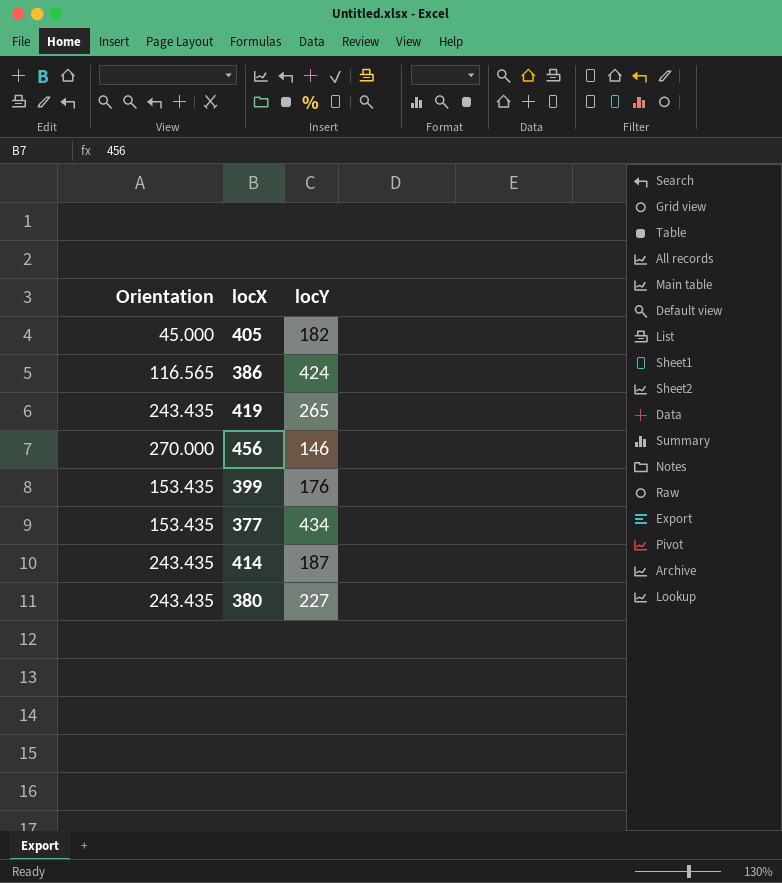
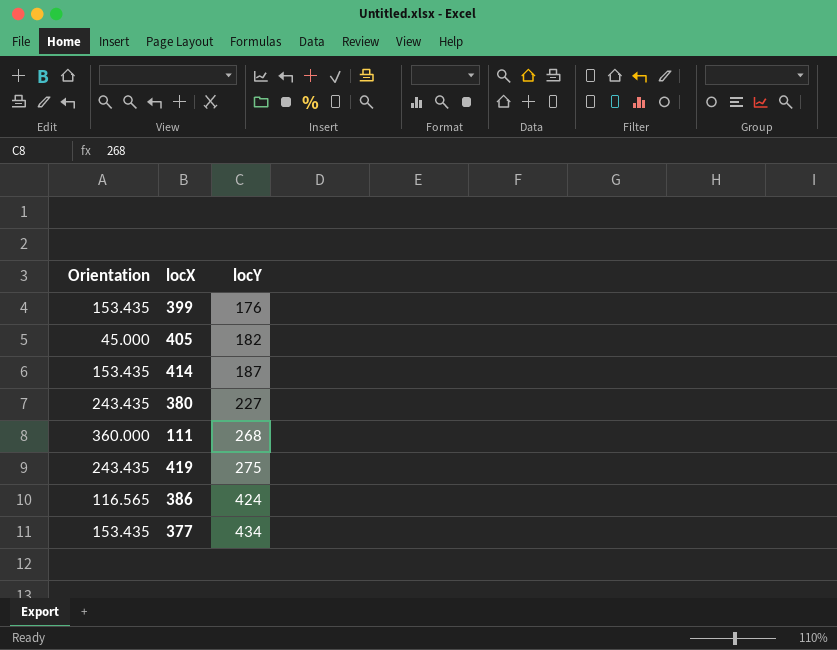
row order: none -> locY ascending
row 456: 270.000 | 146 -> none
414 | Orientation: 243.435 -> 153.435
row 111: none -> 360.000 | 268
419 | locY: 265 -> 275

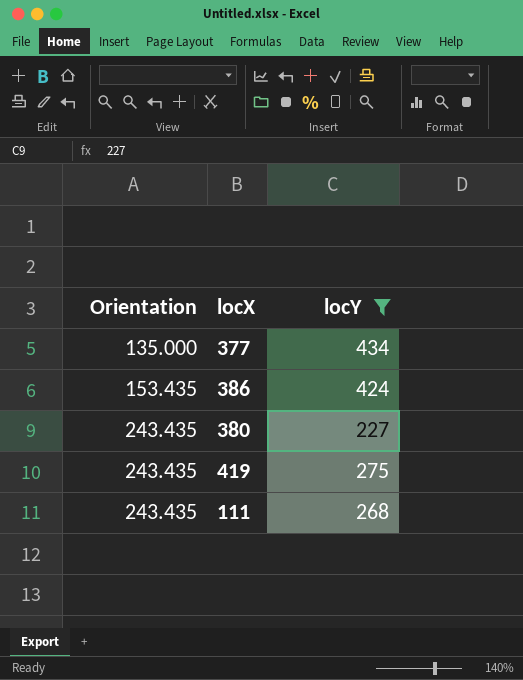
filter: none -> locY >= 227
row order: locY ascending -> Orientation ascending
377 | Orientation: 153.435 -> 135.000
386 | Orientation: 116.565 -> 153.435
111 | Orientation: 360.000 -> 243.435

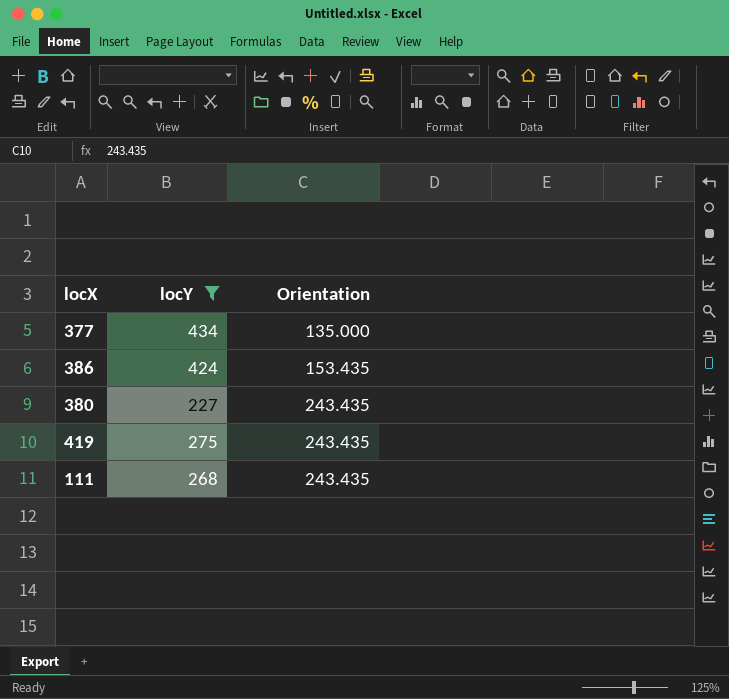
column Orientation | position: 1 -> 3

